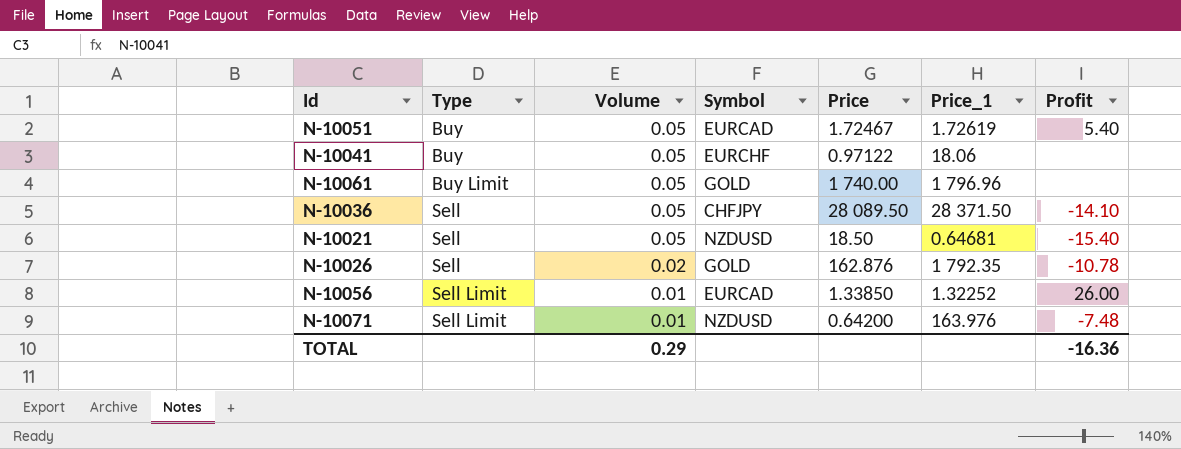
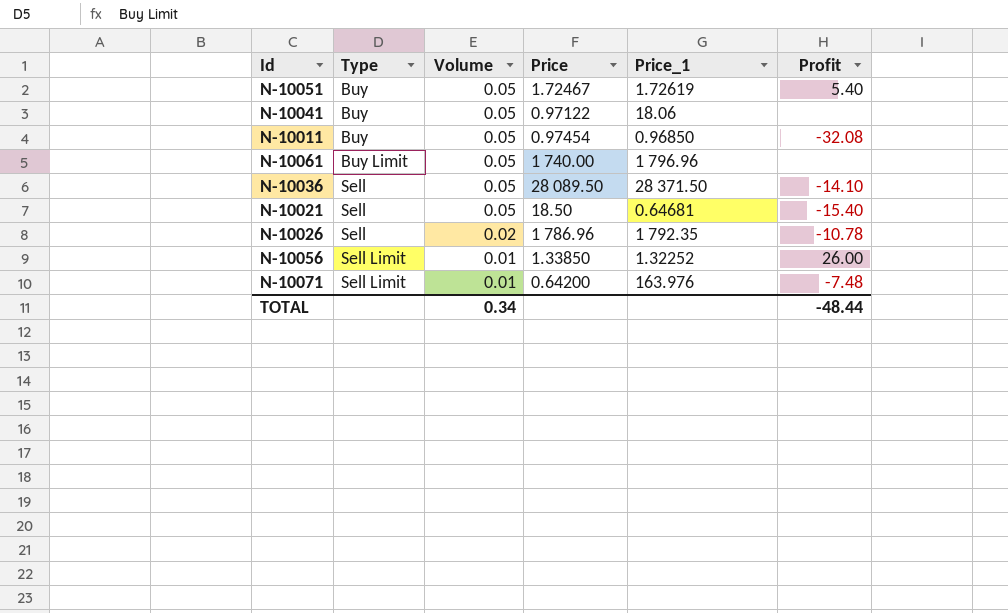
column Symbol | position: 4 -> none
row N-10011: none -> Buy | 0.05 | 0.97454 | 0.96850 | -32.08
N-10026 | Price: 162.876 -> 1 786.96
TOTAL | Volume: 0.29 -> 0.34
TOTAL | Profit: -16.36 -> -48.44

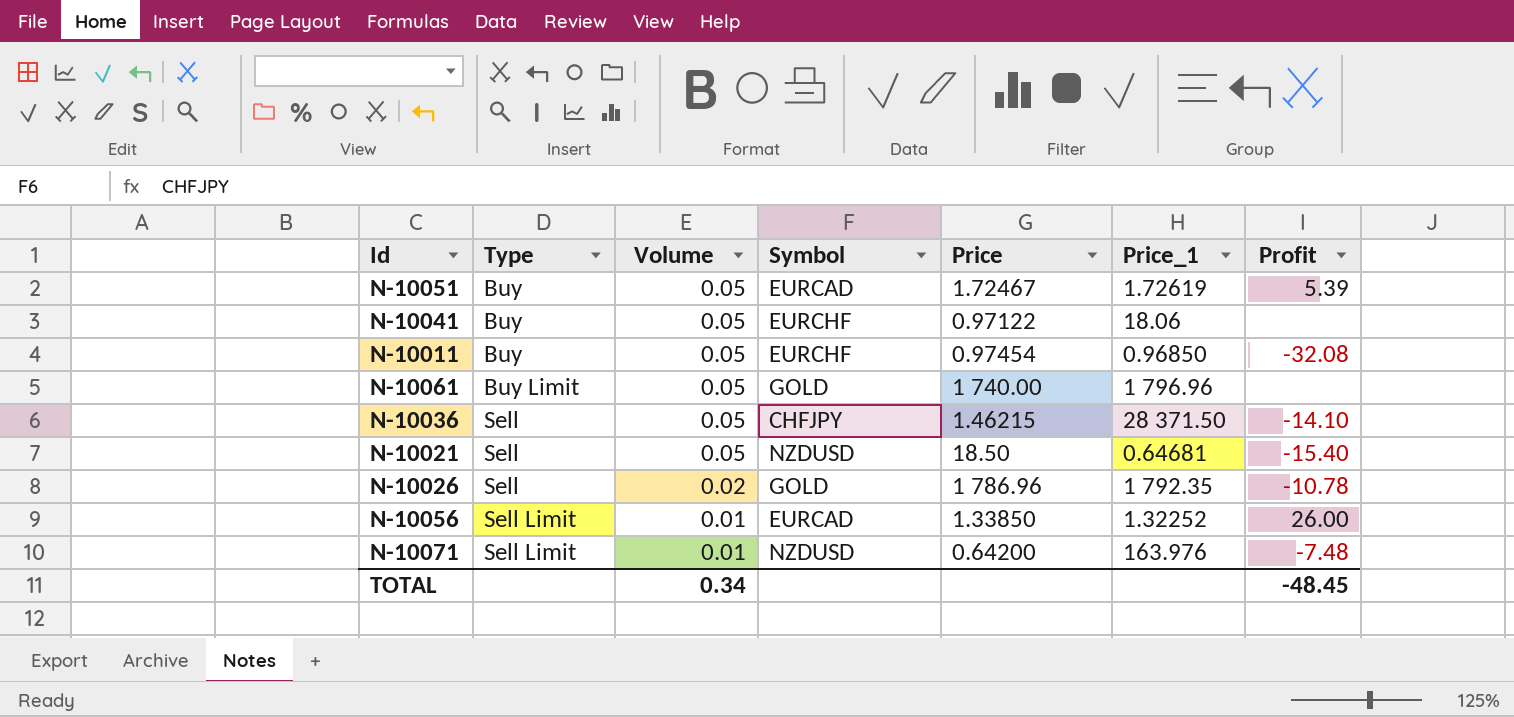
column Symbol | position: none -> 4
N-10051 | Profit: 5.40 -> 5.39
N-10036 | Price: 28 089.50 -> 1.46215
TOTAL | Profit: -48.44 -> -48.45

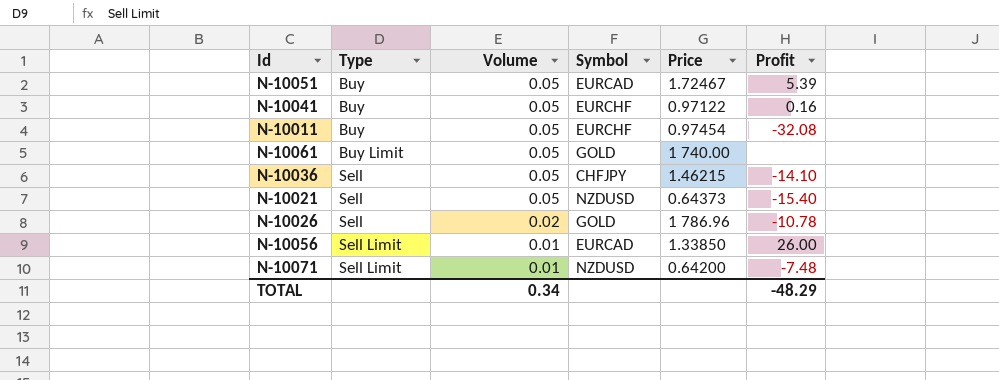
column Price_1 | position: 6 -> none
N-10041 | Profit: none -> 0.16
N-10021 | Price: 18.50 -> 0.64373
TOTAL | Profit: -48.45 -> -48.29

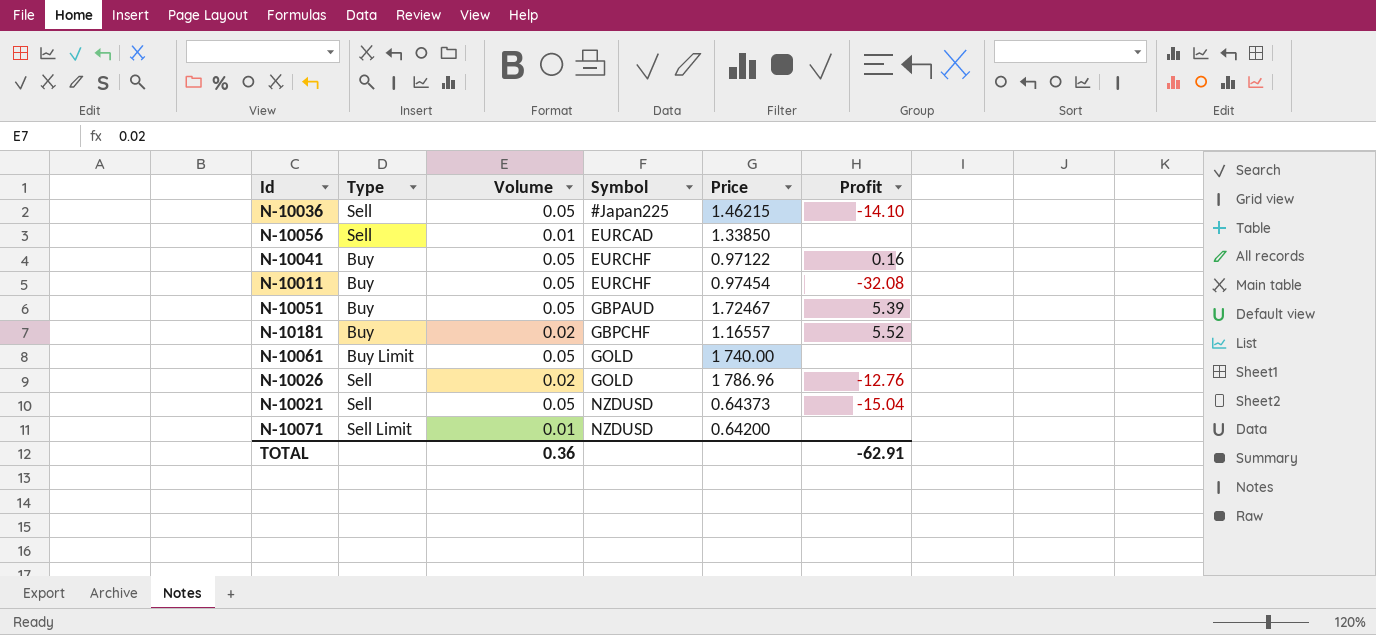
row order: Type ascending -> Symbol ascending
N-10036 | Symbol: CHFJPY -> #Japan225
N-10056 | Type: Sell Limit -> Sell
N-10056 | Profit: 26.00 -> none
N-10051 | Symbol: EURCAD -> GBPAUD
row N-10181: none -> Buy | 0.02 | GBPCHF | 1.16557 | 5.52
N-10026 | Profit: -10.78 -> -12.76
N-10021 | Profit: -15.40 -> -15.04
N-10071 | Profit: -7.48 -> none
TOTAL | Volume: 0.34 -> 0.36
TOTAL | Profit: -48.29 -> -62.91

